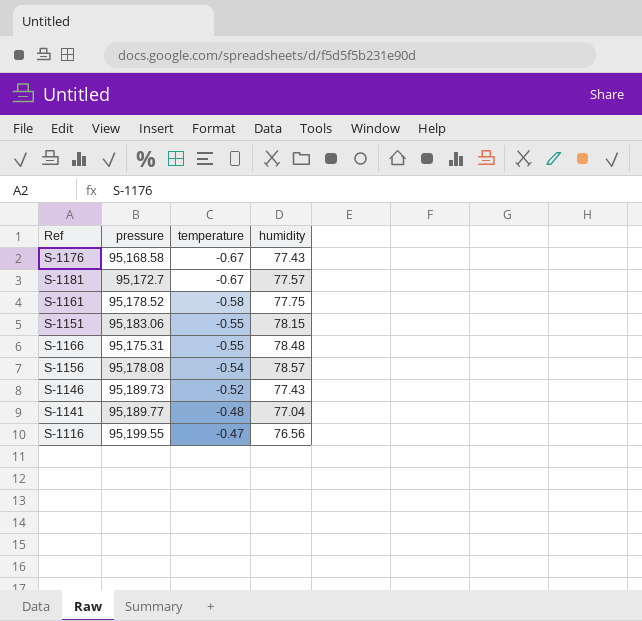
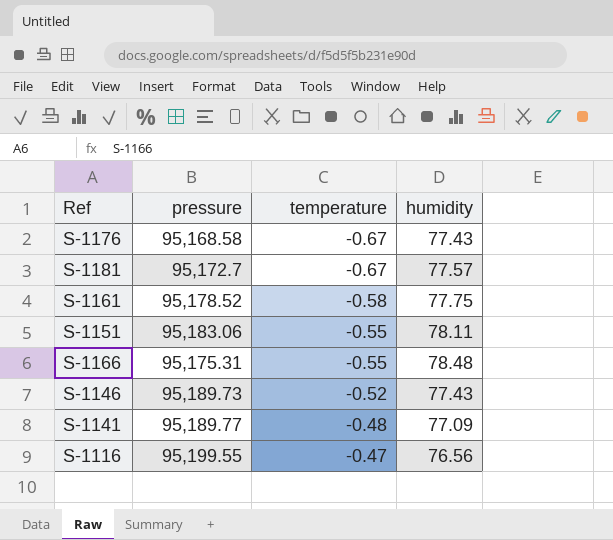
row S-1156: 95,178.08 | -0.54 | 78.57 -> none
S-1151 | humidity: 78.15 -> 78.11
S-1141 | humidity: 77.04 -> 77.09

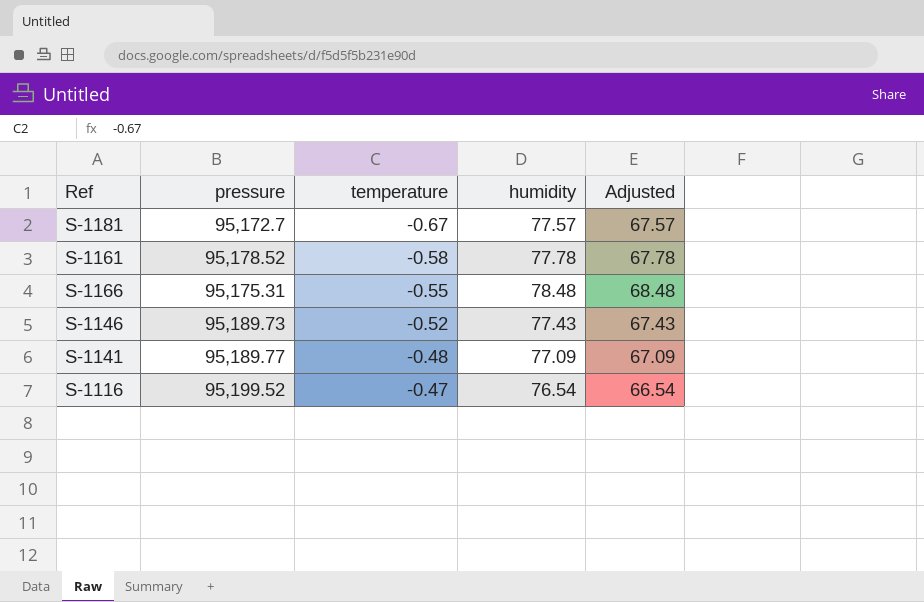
column Adjusted | formula: none -> [humidity] - 10
row S-1176: 95,168.58 | -0.67 | 77.43 -> none
row S-1151: 95,183.06 | -0.55 | 78.11 -> none
S-1161 | humidity: 77.75 -> 77.78
S-1116 | pressure: 95,199.55 -> 95,199.52
S-1116 | humidity: 76.56 -> 76.54

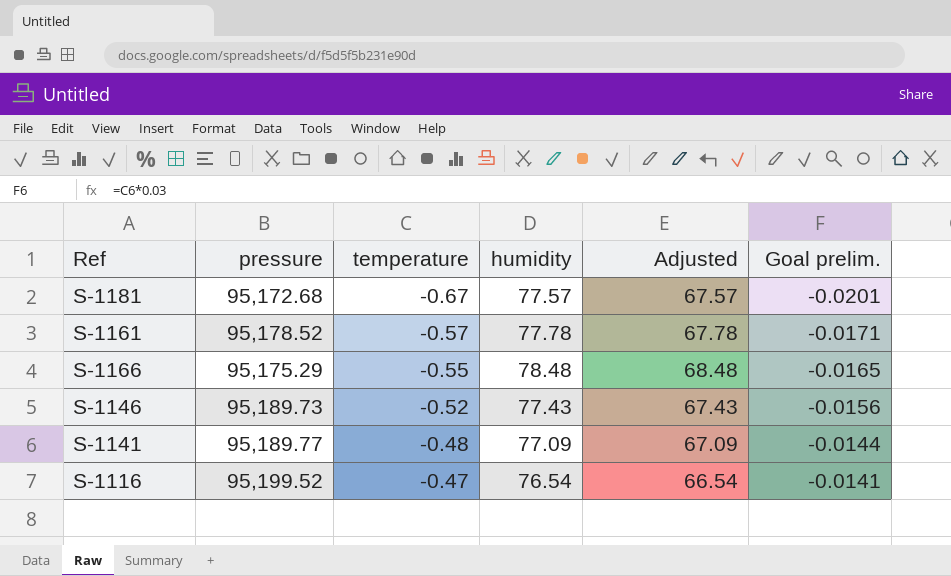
column Goal prelim. | formula: none -> [temperature] * 0.03
S-1181 | pressure: 95,172.7 -> 95,172.68
S-1161 | temperature: -0.58 -> -0.57
S-1166 | pressure: 95,175.31 -> 95,175.29

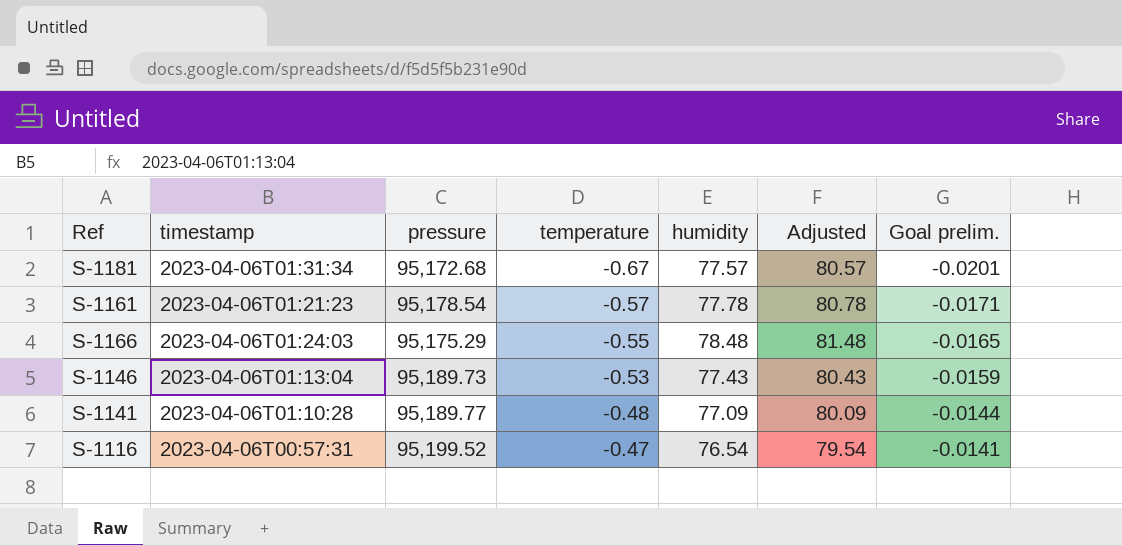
column timestamp | position: none -> 2
column Adjusted | formula: [humidity] - 10 -> [humidity] + 3
S-1161 | pressure: 95,178.52 -> 95,178.54
S-1146 | temperature: -0.52 -> -0.53
S-1146 | Goal prelim.: -0.0156 -> -0.0159

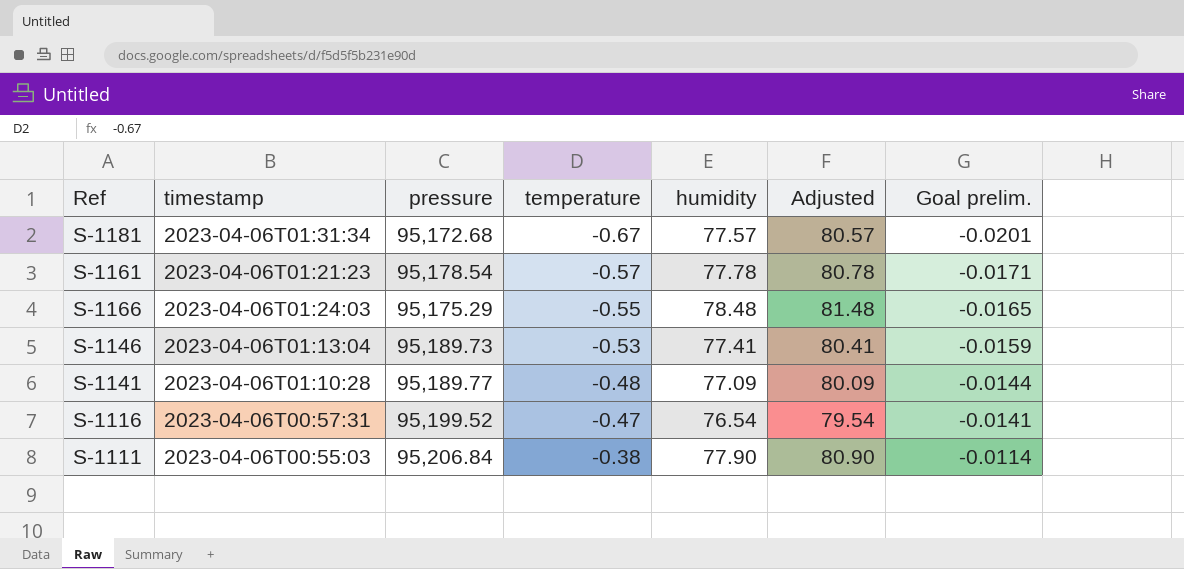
S-1146 | humidity: 77.43 -> 77.41
S-1146 | Adjusted: 80.43 -> 80.41
row S-1111: none -> 2023-04-06T00:55:03 | 95,206.84 | -0.38 | 77.90 | 80.90 | -0.0114

